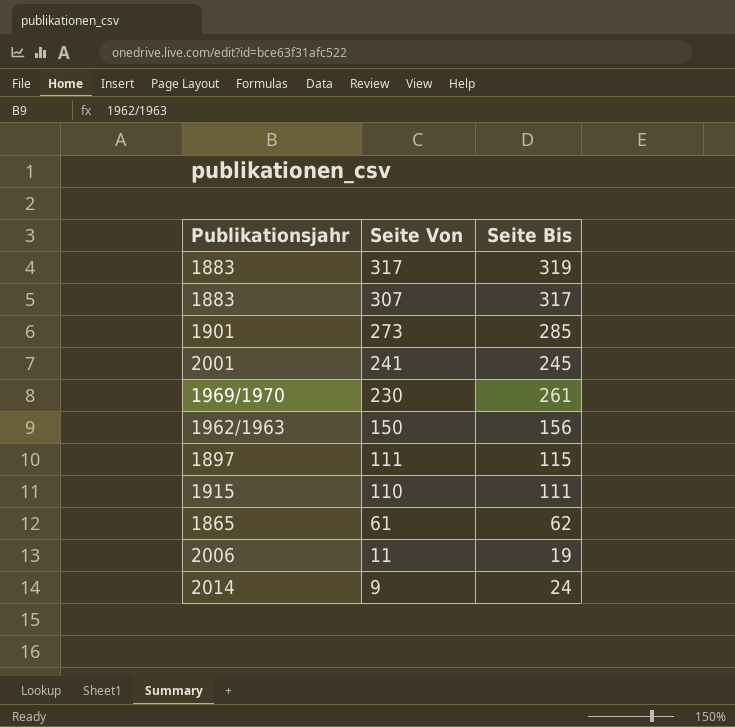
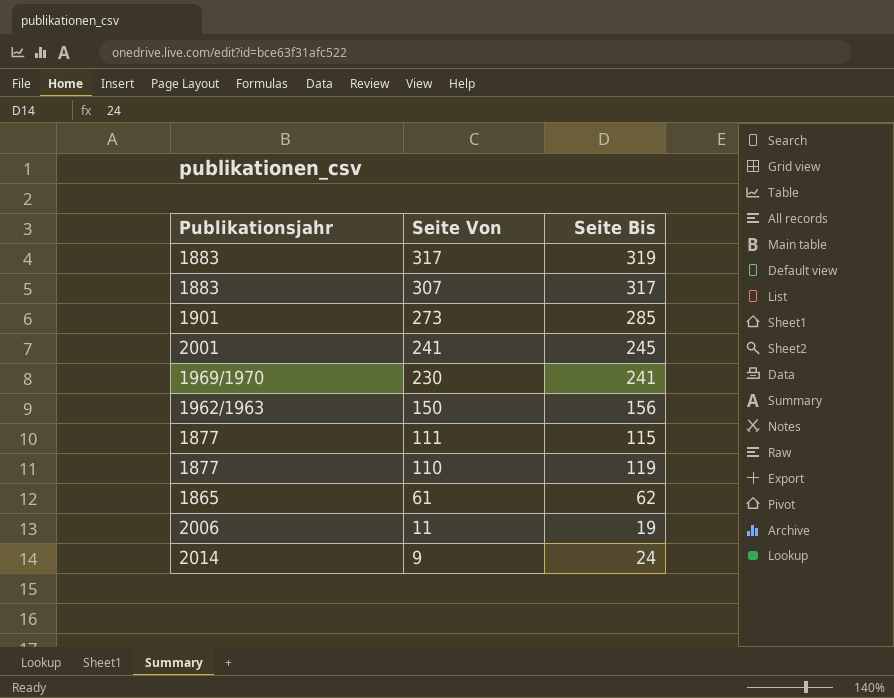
230 | Seite Bis: 261 -> 241
111 | Publikationsjahr: 1897 -> 1877
110 | Publikationsjahr: 1915 -> 1877
110 | Seite Bis: 111 -> 119

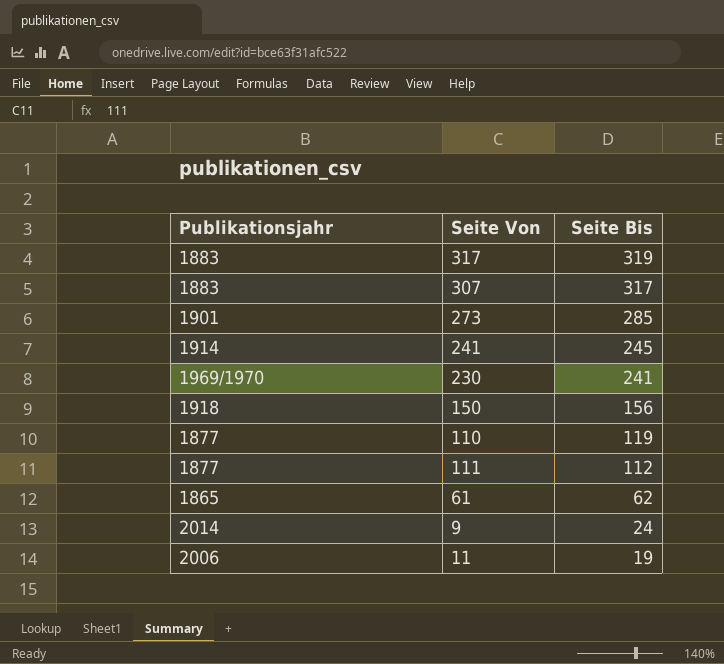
row order: Seite Von descending -> Seite Bis descending
241 | Publikationsjahr: 2001 -> 1914
150 | Publikationsjahr: 1962/1963 -> 1918
111 | Seite Bis: 115 -> 112

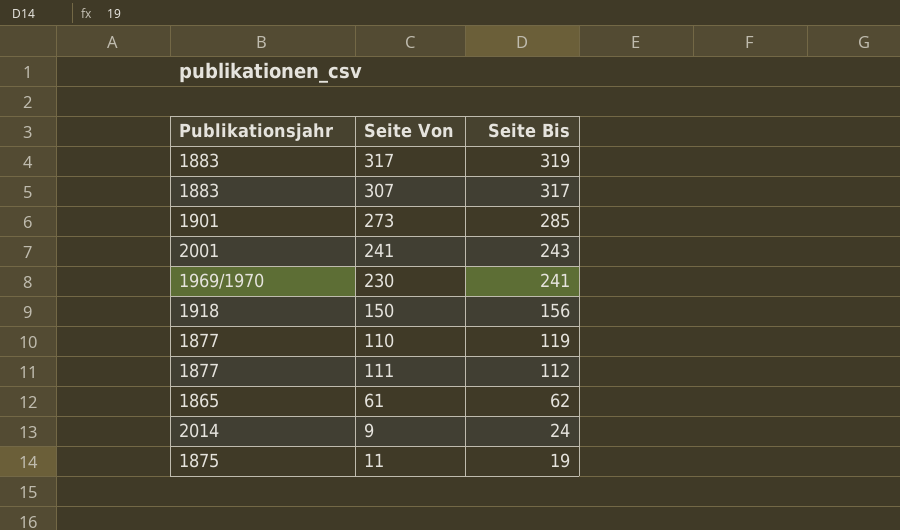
241 | Publikationsjahr: 1914 -> 2001
241 | Seite Bis: 245 -> 243
11 | Publikationsjahr: 2006 -> 1875

